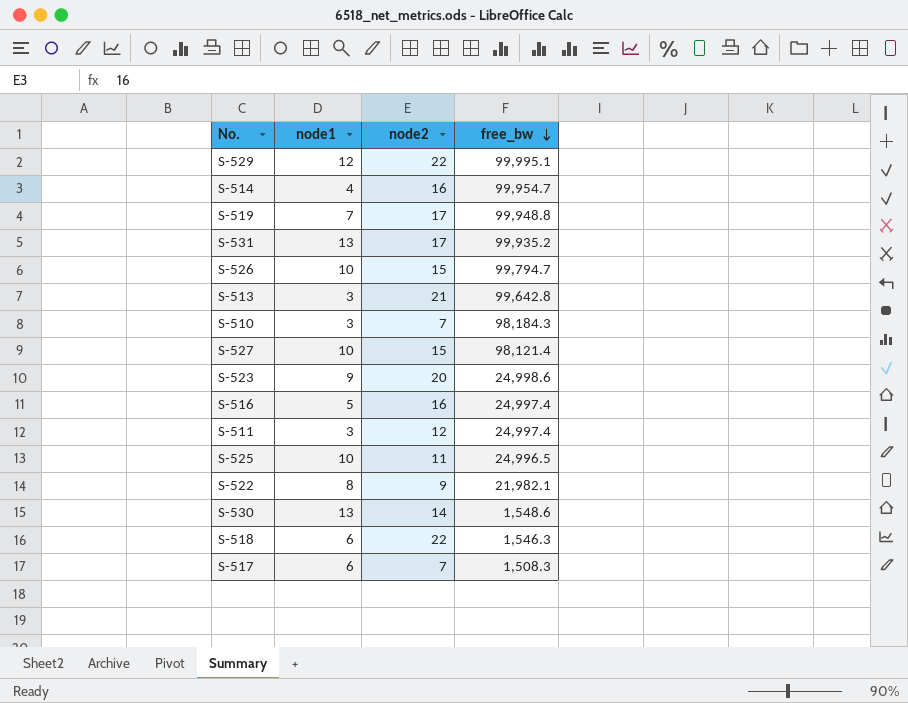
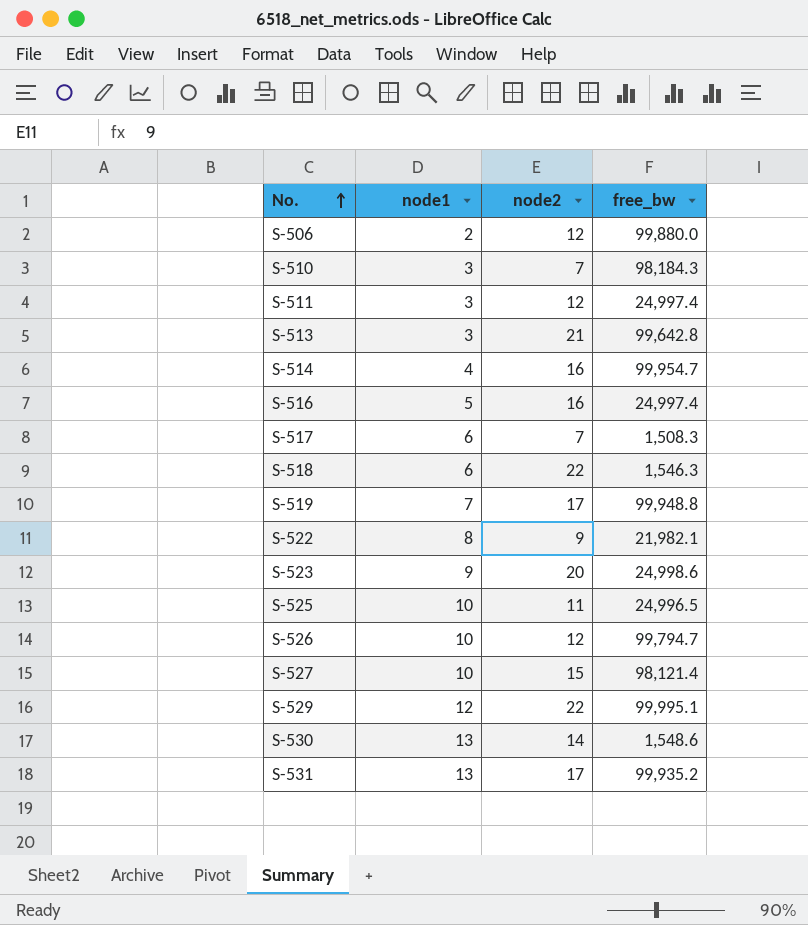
row order: free_bw descending -> No. ascending
row S-506: none -> 2 | 12 | 99,880.0
S-526 | node2: 15 -> 12

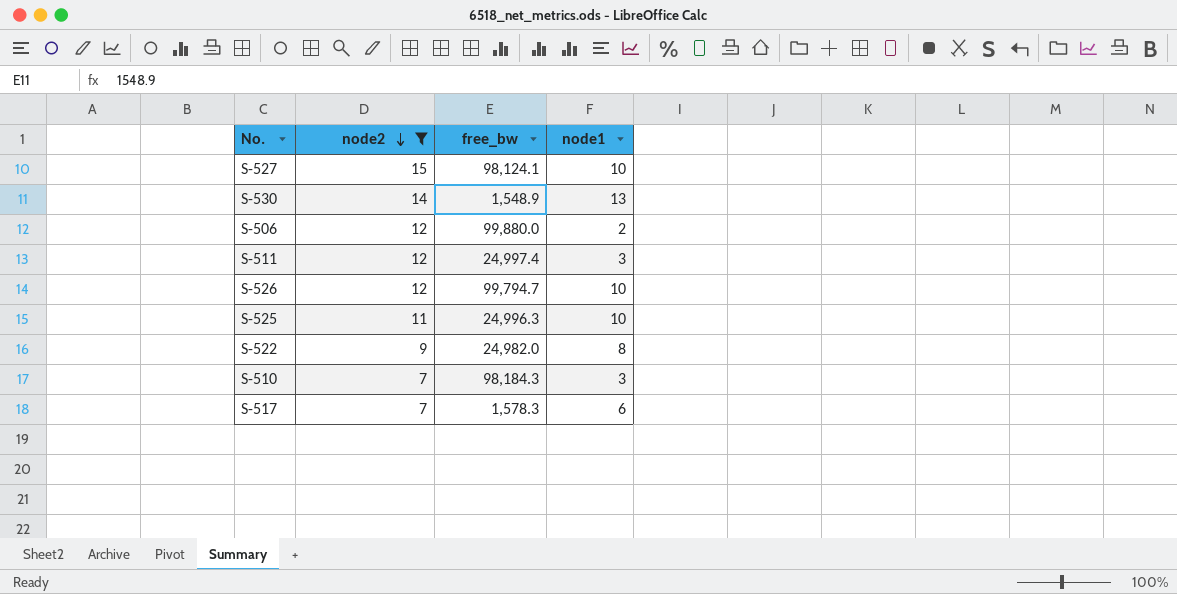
filter: none -> node2 <= 15
row order: No. ascending -> node2 descending
column node1 | position: 2 -> 4
S-527 | free_bw: 98,121.4 -> 98,124.1
S-530 | free_bw: 1,548.6 -> 1,548.9
S-525 | free_bw: 24,996.5 -> 24,996.3
S-522 | free_bw: 21,982.1 -> 24,982.0
S-517 | free_bw: 1,508.3 -> 1,578.3

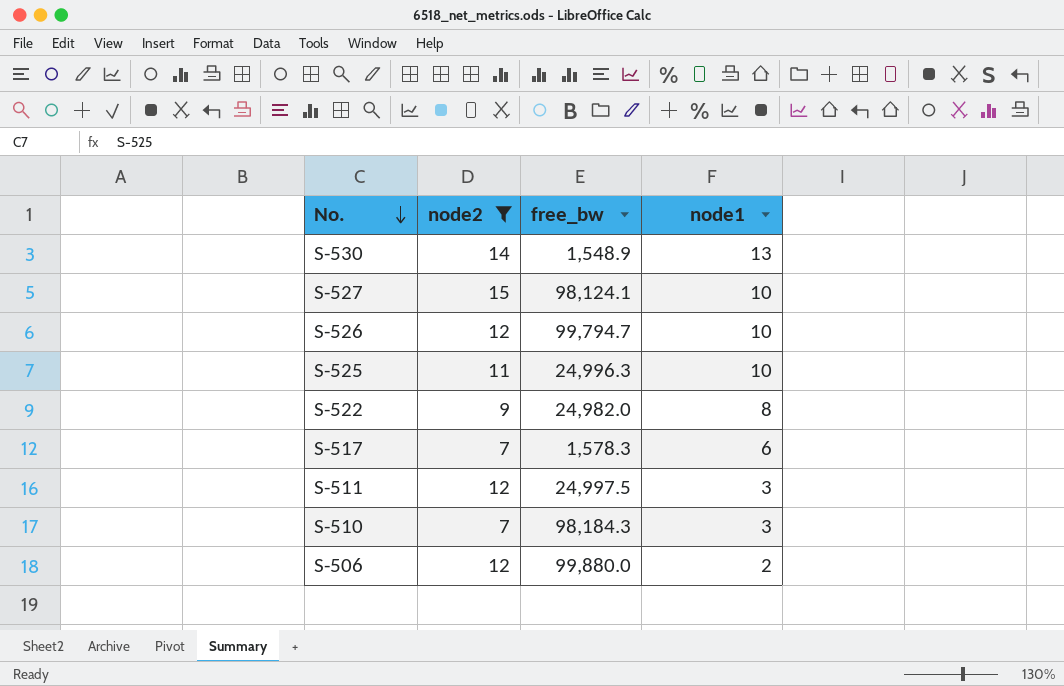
row order: node2 descending -> No. descending
S-511 | free_bw: 24,997.4 -> 24,997.5

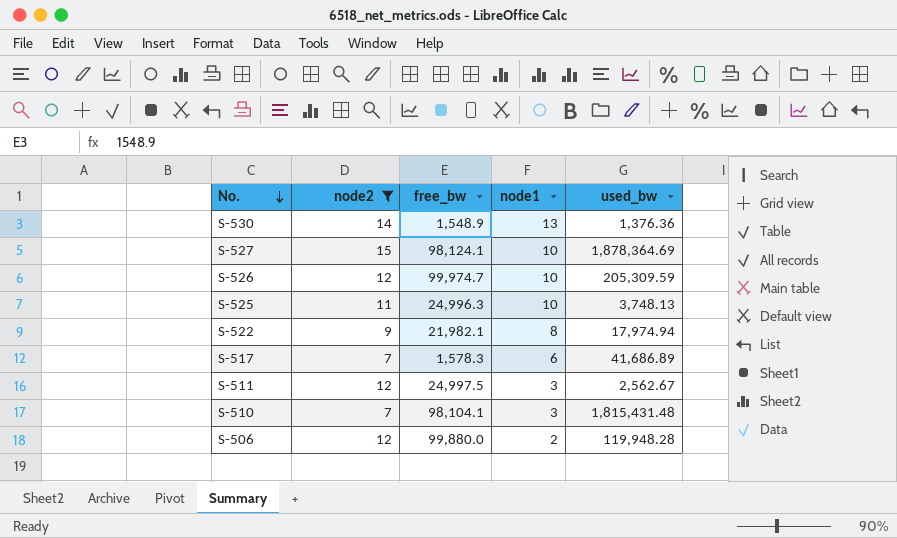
column used_bw | position: none -> 5
S-526 | free_bw: 99,794.7 -> 99,974.7
S-522 | free_bw: 24,982.0 -> 21,982.1
S-510 | free_bw: 98,184.3 -> 98,104.1

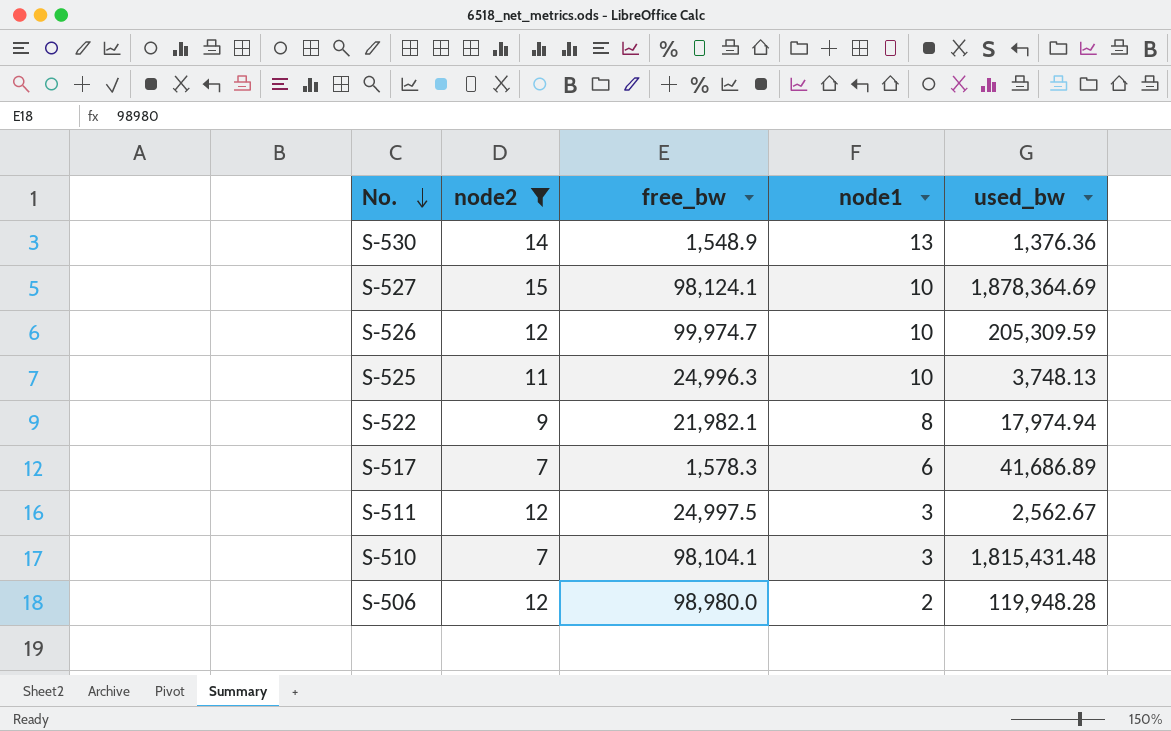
S-506 | free_bw: 99,880.0 -> 98,980.0

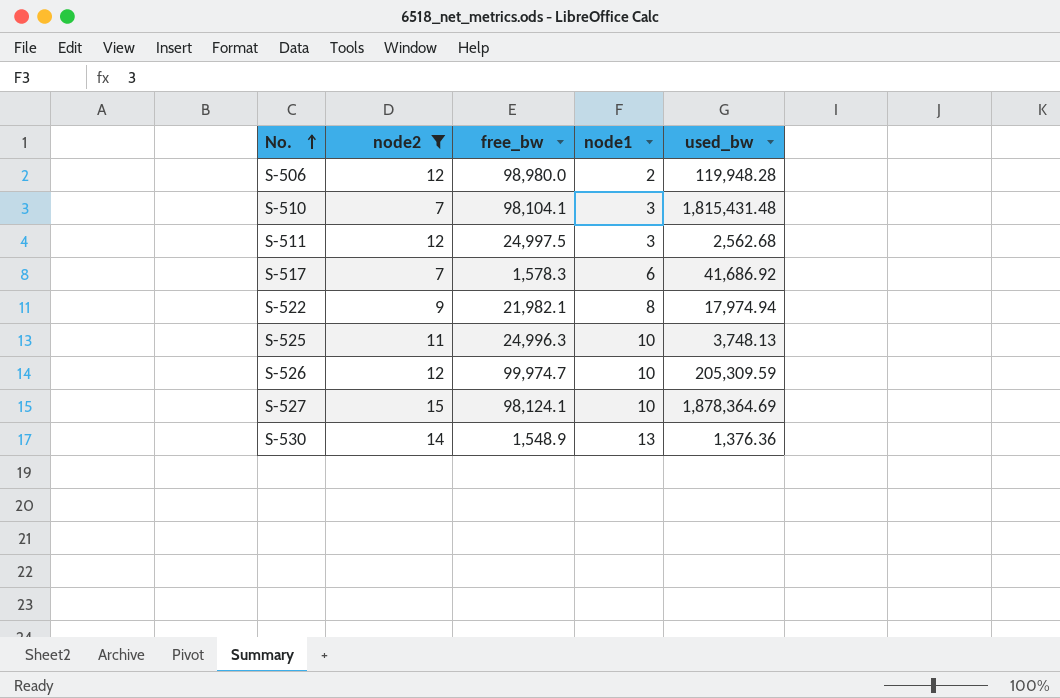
row order: No. descending -> No. ascending
S-511 | used_bw: 2,562.67 -> 2,562.68
S-517 | used_bw: 41,686.89 -> 41,686.92

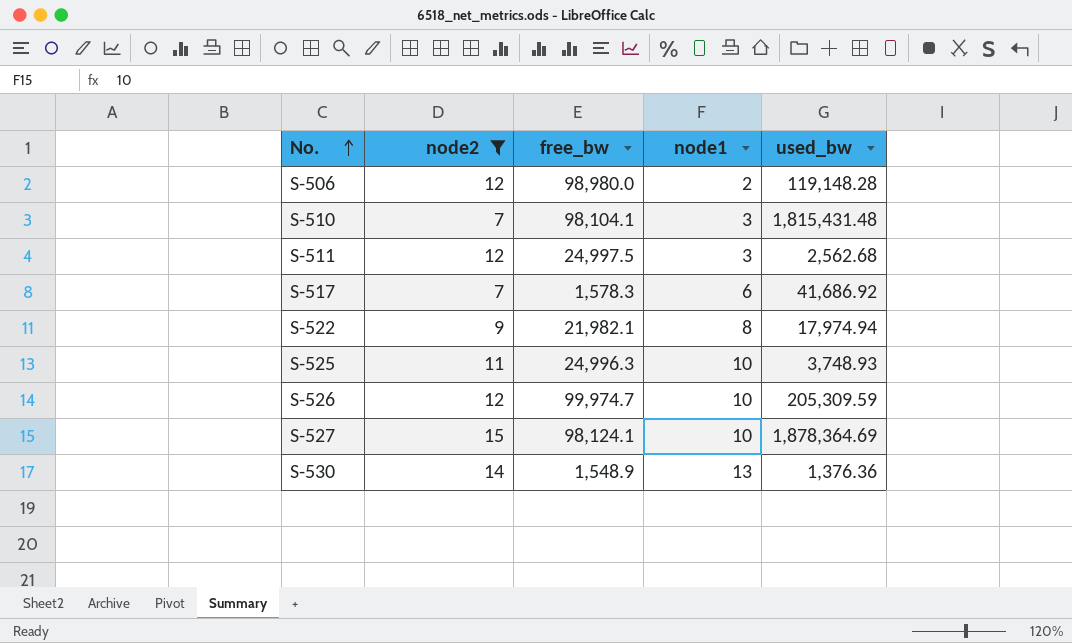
S-506 | used_bw: 119,948.28 -> 119,148.28
S-525 | used_bw: 3,748.13 -> 3,748.93

